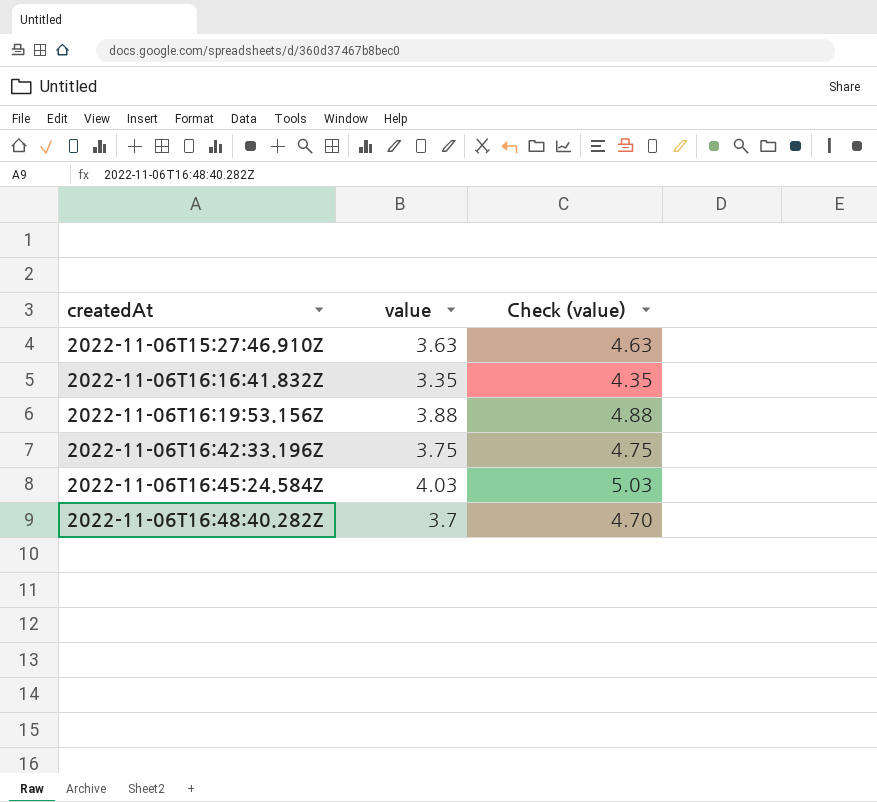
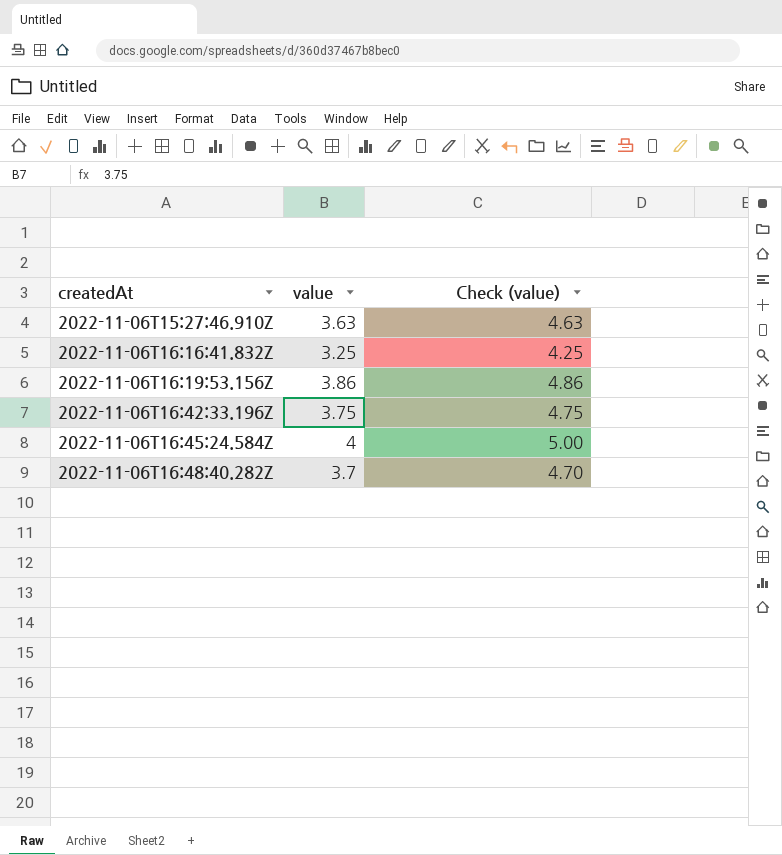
2022-11-06T16:16:41.832Z | value: 3.35 -> 3.25
2022-11-06T16:16:41.832Z | Check (value): 4.35 -> 4.25
2022-11-06T16:19:53.156Z | value: 3.88 -> 3.86
2022-11-06T16:19:53.156Z | Check (value): 4.88 -> 4.86
2022-11-06T16:45:24.584Z | value: 4.03 -> 4
2022-11-06T16:45:24.584Z | Check (value): 5.03 -> 5.00

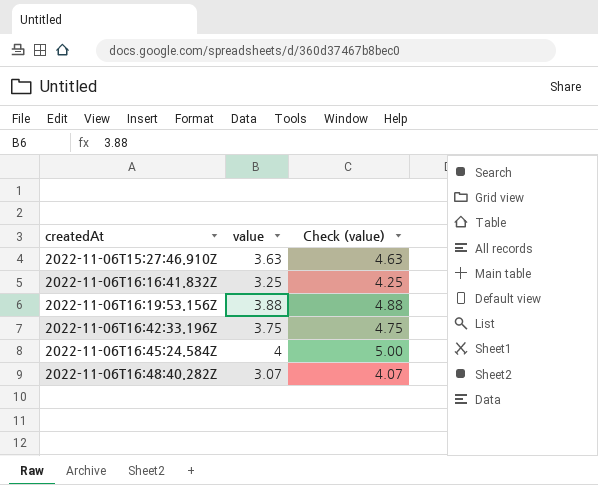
2022-11-06T16:19:53.156Z | value: 3.86 -> 3.88
2022-11-06T16:19:53.156Z | Check (value): 4.86 -> 4.88
2022-11-06T16:48:40.282Z | value: 3.7 -> 3.07
2022-11-06T16:48:40.282Z | Check (value): 4.70 -> 4.07

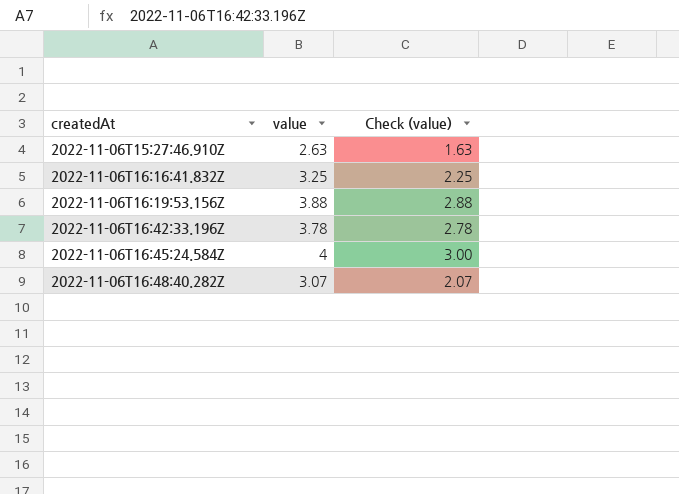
column Check (value) | formula: [value] + 1 -> [value] - 1
2022-11-06T15:27:46.910Z | value: 3.63 -> 2.63
2022-11-06T16:42:33.196Z | value: 3.75 -> 3.78

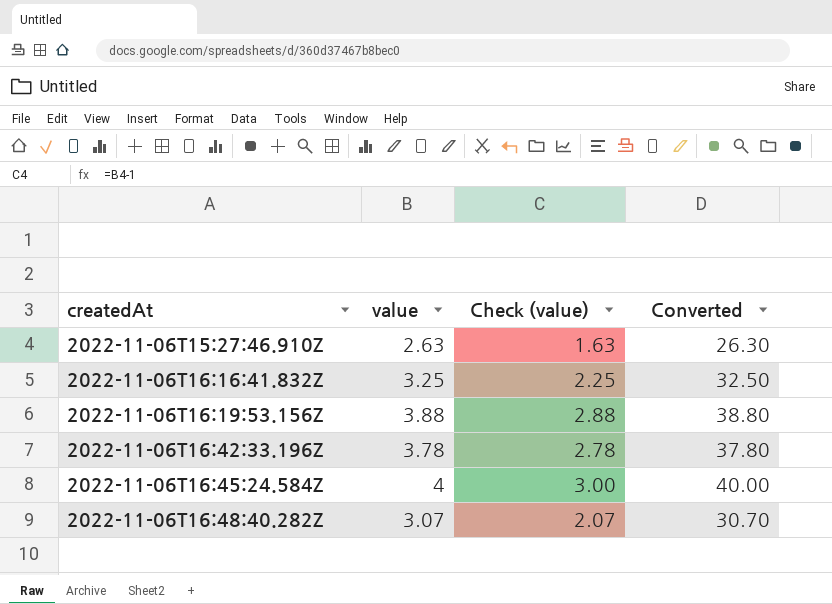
column Converted | formula: none -> [value] * 10

